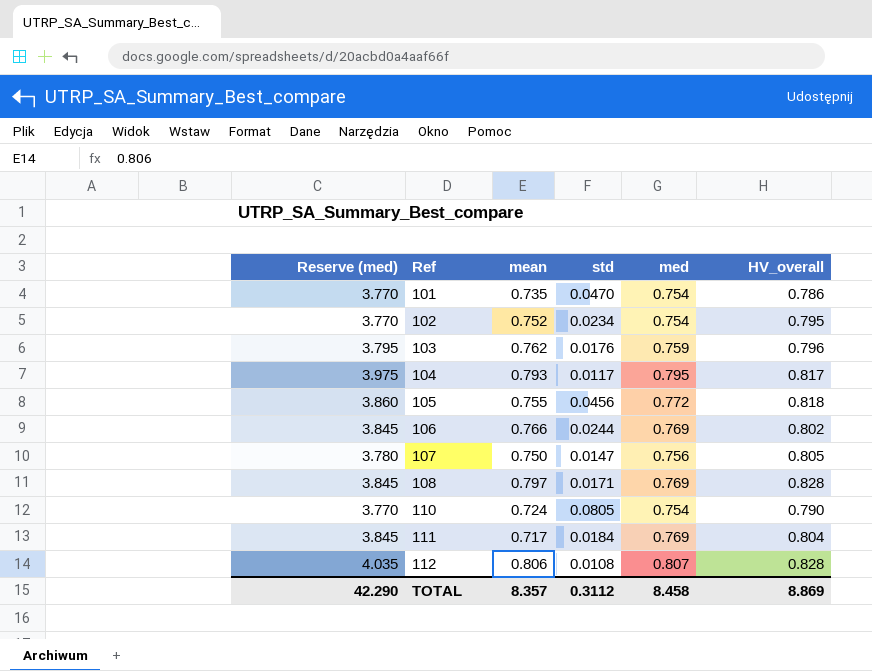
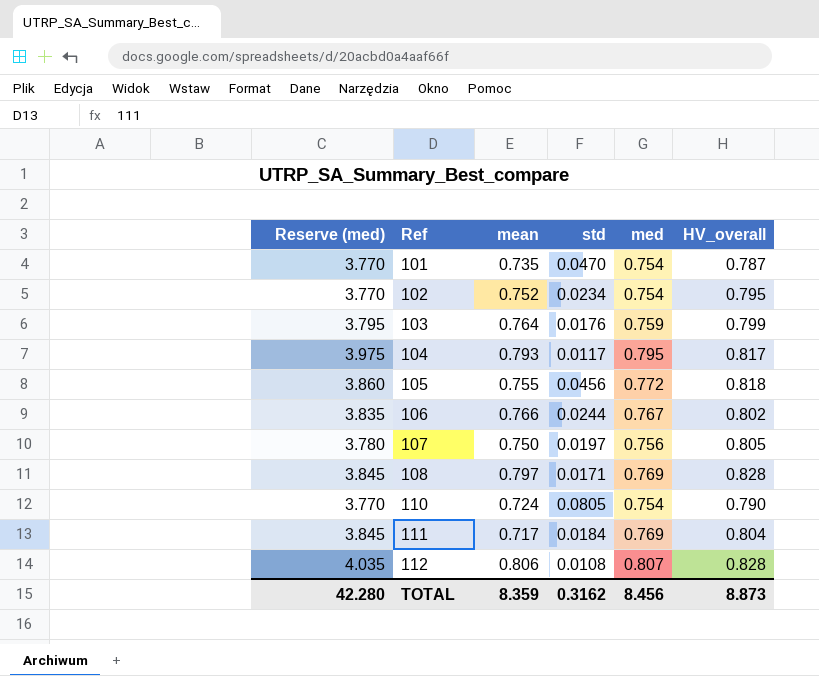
101 | HV_overall: 0.786 -> 0.787
103 | mean: 0.762 -> 0.764
103 | HV_overall: 0.796 -> 0.799
106 | Reserve (med): 3.845 -> 3.835
106 | med: 0.769 -> 0.767
107 | std: 0.0147 -> 0.0197
TOTAL | Reserve (med): 42.290 -> 42.280
TOTAL | mean: 8.357 -> 8.359
TOTAL | std: 0.3112 -> 0.3162
TOTAL | med: 8.458 -> 8.456
TOTAL | HV_overall: 8.869 -> 8.873

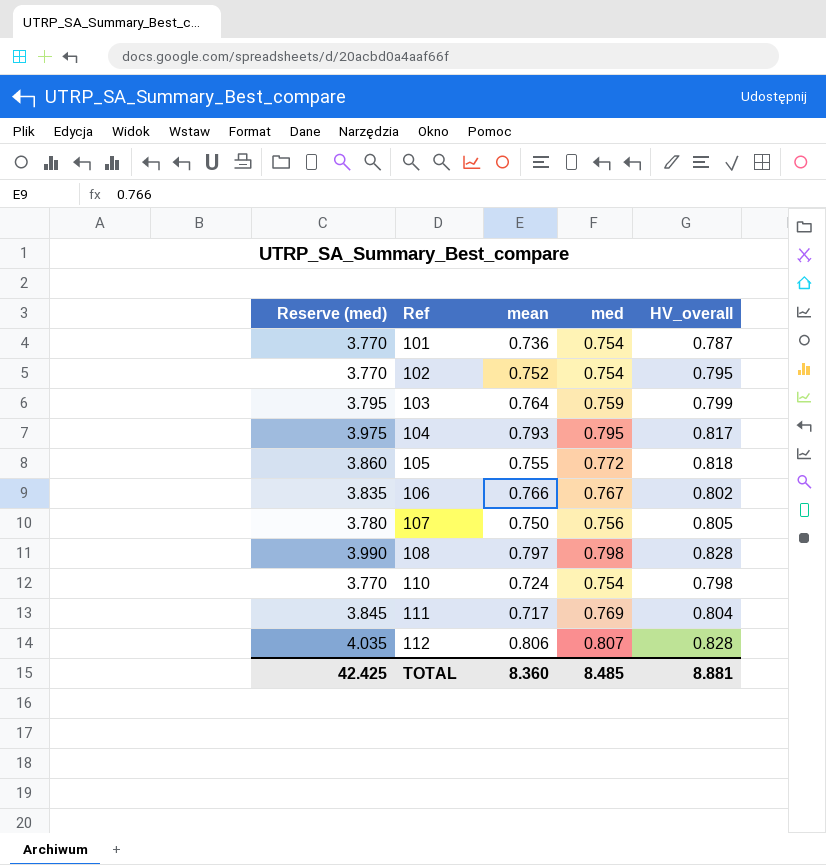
column std | position: 4 -> none
101 | mean: 0.735 -> 0.736
108 | Reserve (med): 3.845 -> 3.990
108 | med: 0.769 -> 0.798
110 | HV_overall: 0.790 -> 0.798
TOTAL | Reserve (med): 42.280 -> 42.425
TOTAL | mean: 8.359 -> 8.360
TOTAL | med: 8.456 -> 8.485
TOTAL | HV_overall: 8.873 -> 8.881

